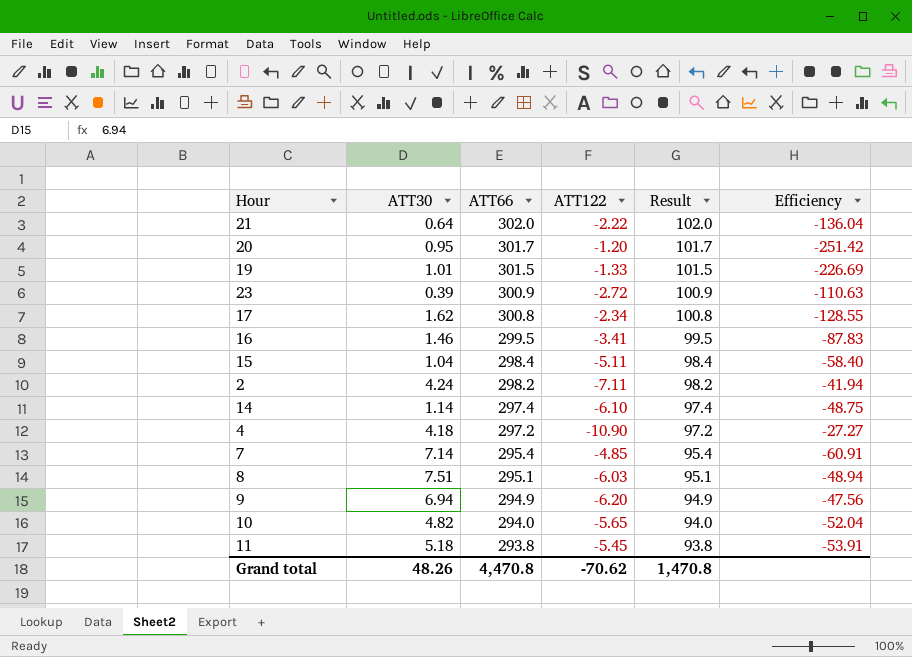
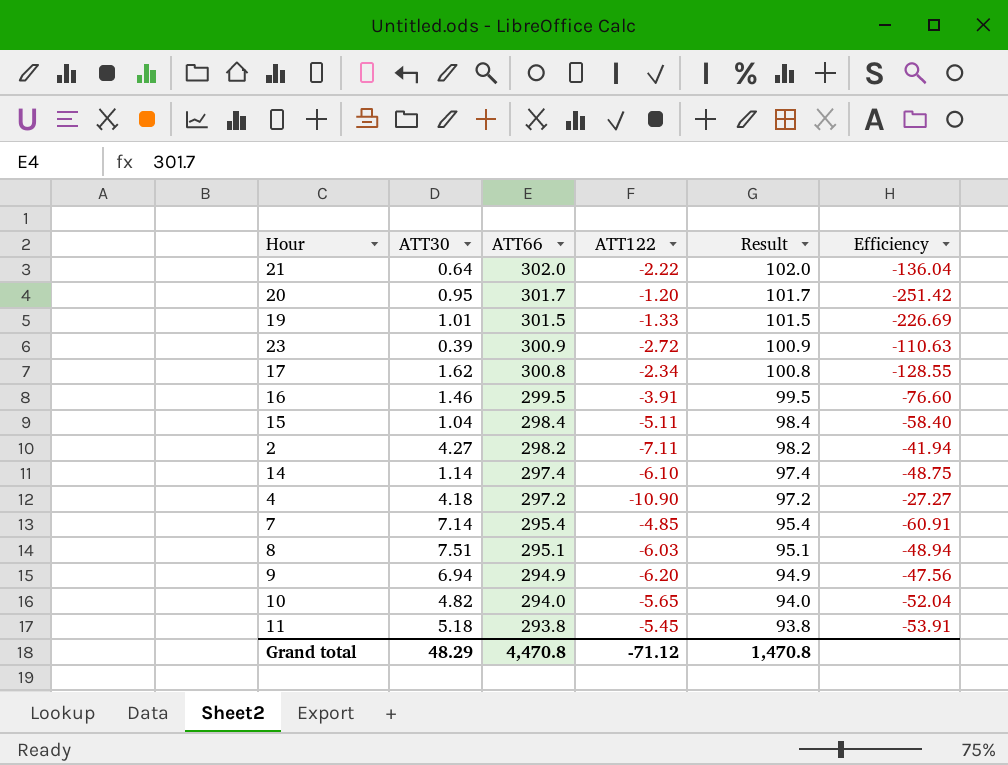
16 | ATT122: -3.41 -> -3.91
16 | Efficiency: -87.83 -> -76.60
2 | ATT30: 4.24 -> 4.27
Grand total | ATT30: 48.26 -> 48.29
Grand total | ATT122: -70.62 -> -71.12

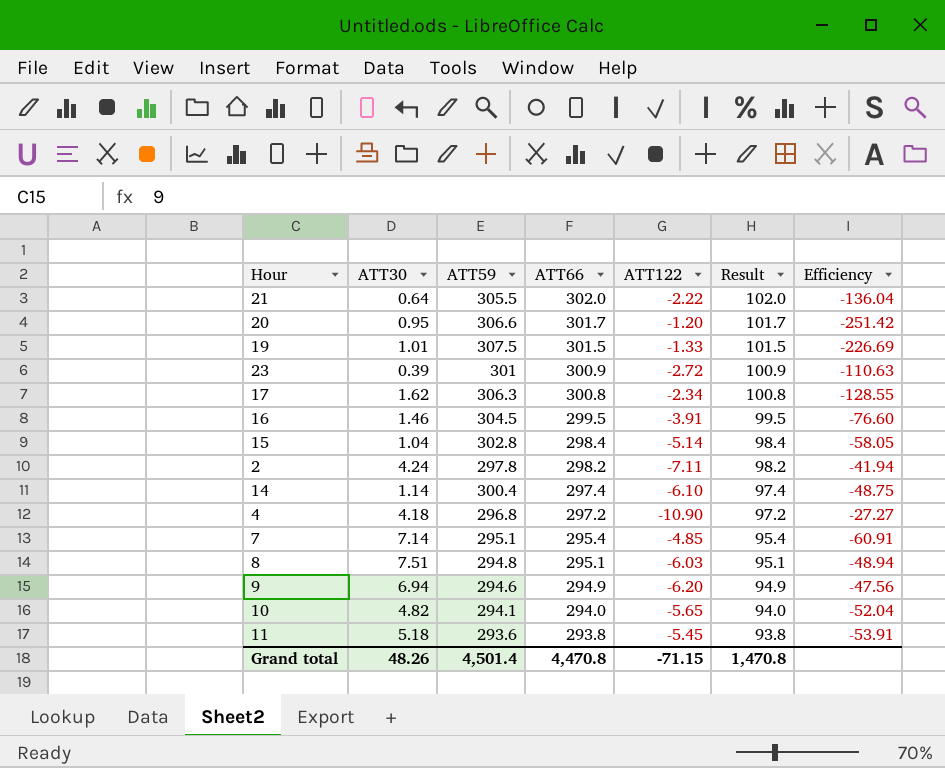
column ATT59 | position: none -> 3
15 | ATT122: -5.11 -> -5.14
15 | Efficiency: -58.40 -> -58.05
2 | ATT30: 4.27 -> 4.24
Grand total | ATT30: 48.29 -> 48.26
Grand total | ATT122: -71.12 -> -71.15

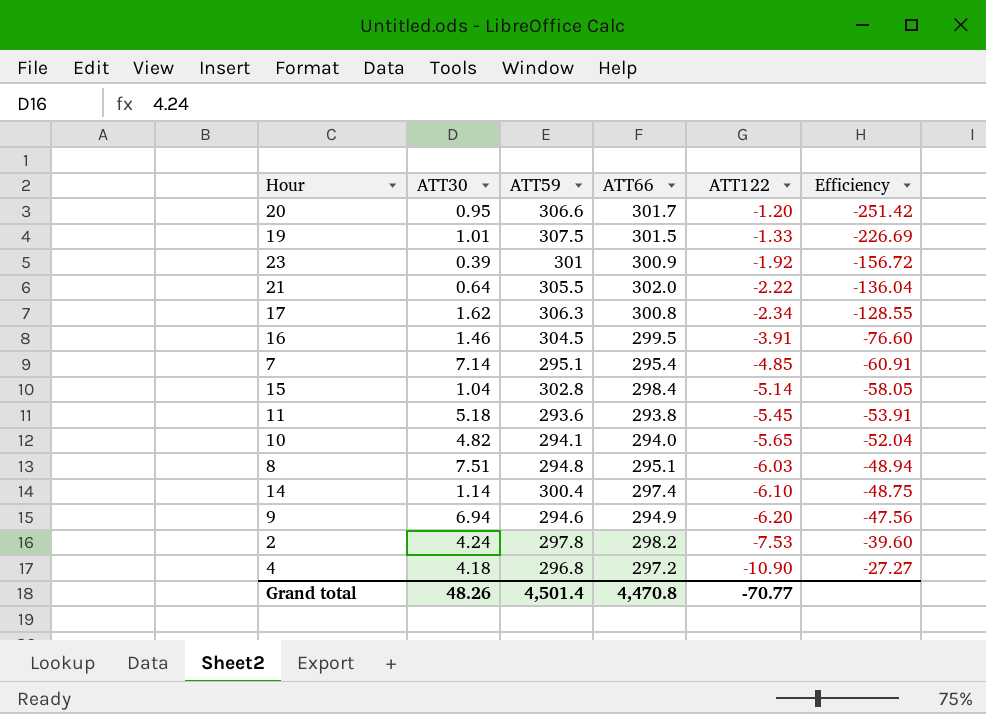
row order: ATT66 descending -> ATT122 descending
column Result | formula: [ATT66] - 200 -> none
23 | ATT122: -2.72 -> -1.92
23 | Efficiency: -110.63 -> -156.72
2 | ATT122: -7.11 -> -7.53
2 | Efficiency: -41.94 -> -39.60
Grand total | ATT122: -71.15 -> -70.77

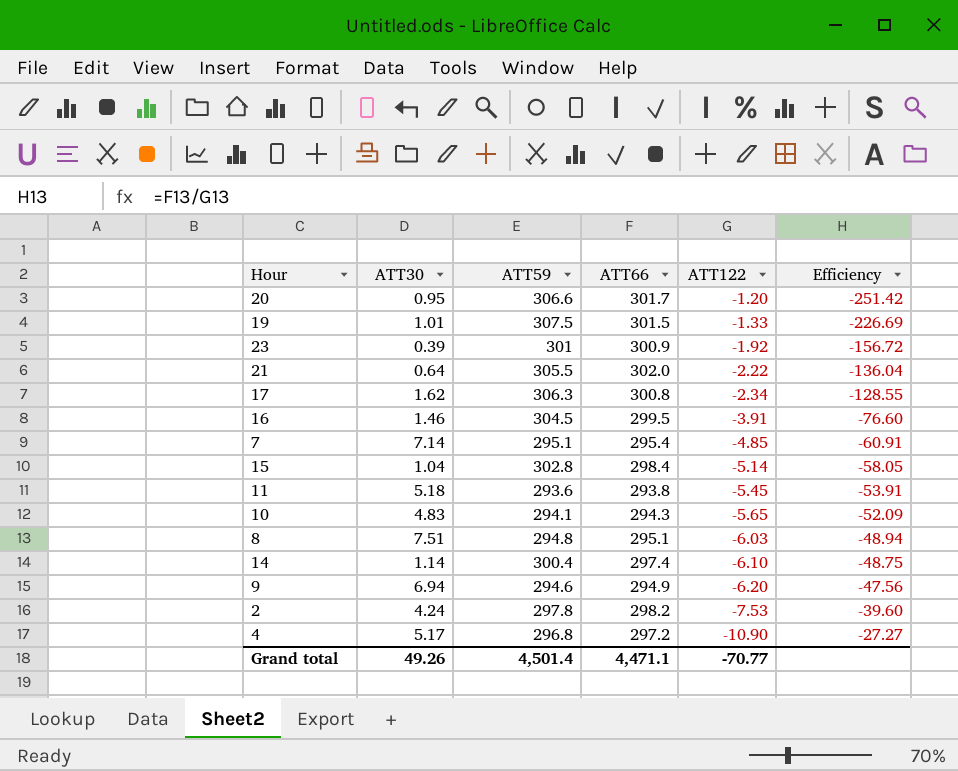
10 | ATT30: 4.82 -> 4.83
10 | ATT66: 294.0 -> 294.3
10 | Efficiency: -52.04 -> -52.09
4 | ATT30: 4.18 -> 5.17
Grand total | ATT30: 48.26 -> 49.26
Grand total | ATT66: 4,470.8 -> 4,471.1

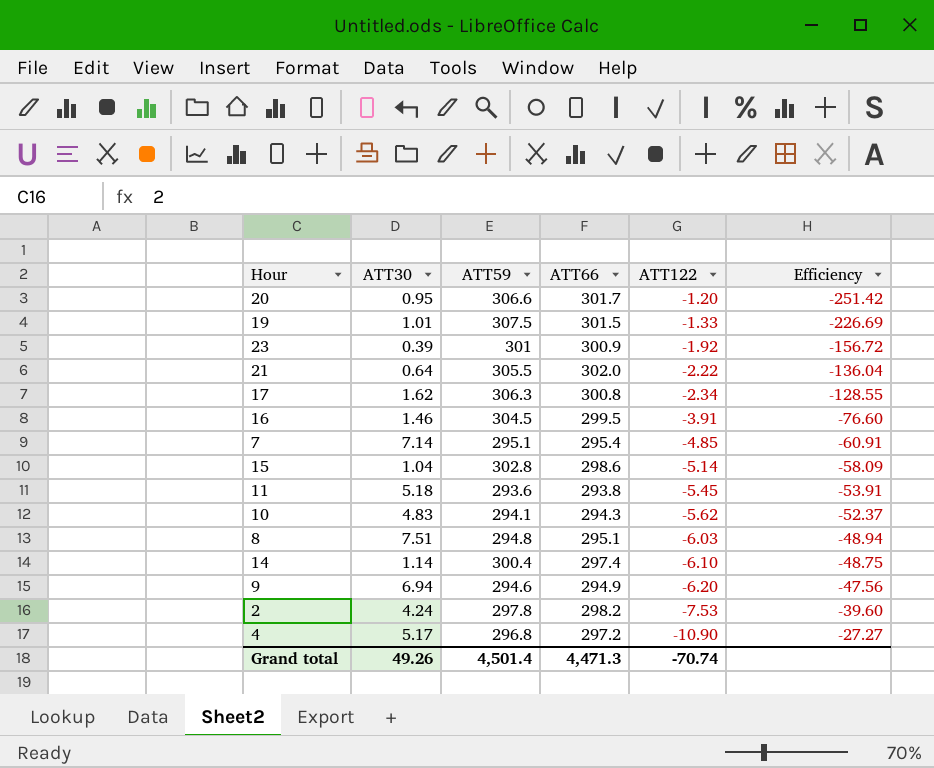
15 | ATT66: 298.4 -> 298.6
15 | Efficiency: -58.05 -> -58.09
10 | ATT122: -5.65 -> -5.62
10 | Efficiency: -52.09 -> -52.37
Grand total | ATT66: 4,471.1 -> 4,471.3
Grand total | ATT122: -70.77 -> -70.74

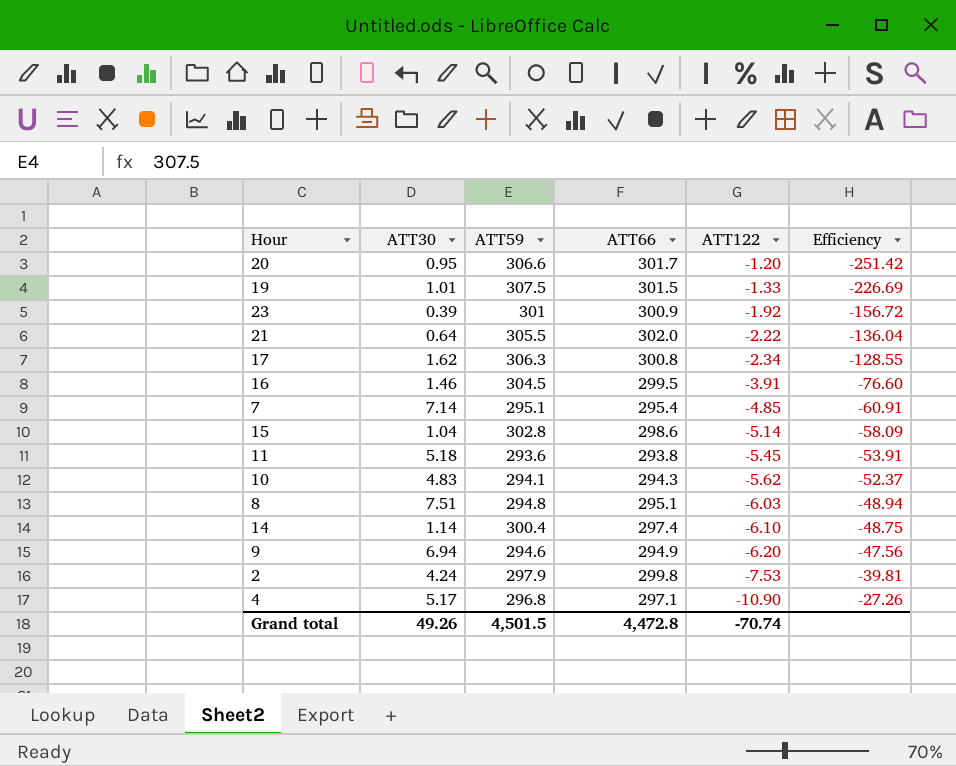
2 | ATT59: 297.8 -> 297.9
2 | ATT66: 298.2 -> 299.8
2 | Efficiency: -39.60 -> -39.81
4 | ATT66: 297.2 -> 297.1
4 | Efficiency: -27.27 -> -27.26
Grand total | ATT59: 4,501.4 -> 4,501.5
Grand total | ATT66: 4,471.3 -> 4,472.8

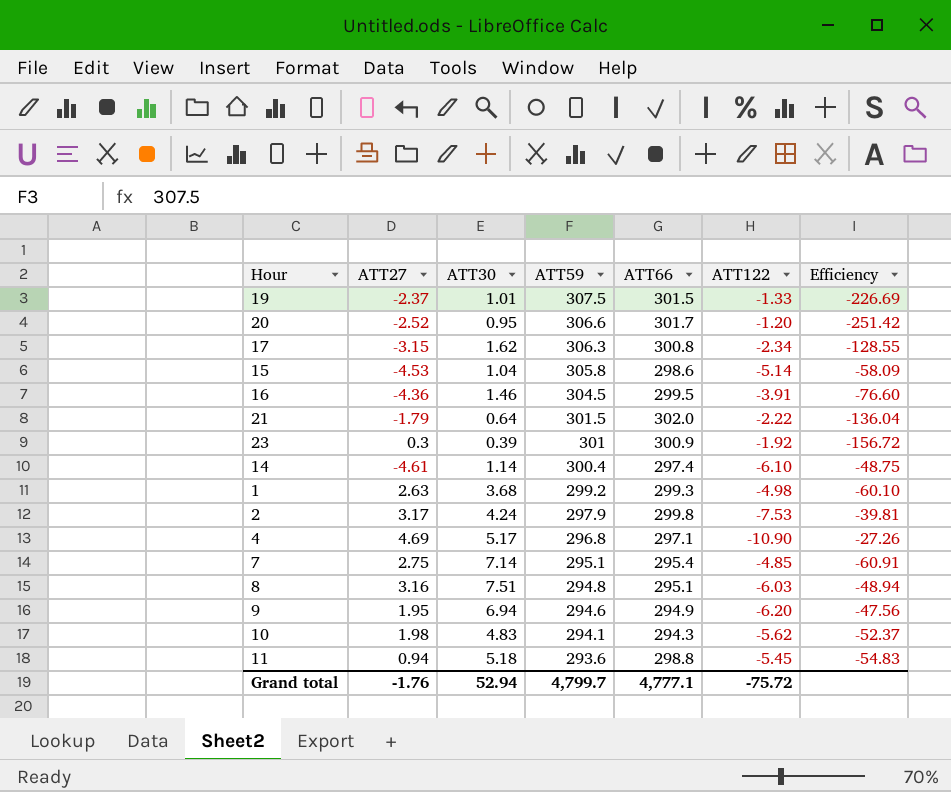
row order: ATT122 descending -> ATT59 descending
column ATT27 | position: none -> 2
15 | ATT59: 302.8 -> 305.8
21 | ATT59: 305.5 -> 301.5
row 1: none -> 2.63 | 3.68 | 299.2 | 299.3 | -4.98 | -60.10
11 | ATT66: 293.8 -> 298.8
11 | Efficiency: -53.91 -> -54.83
Grand total | ATT30: 49.26 -> 52.94
Grand total | ATT59: 4,501.5 -> 4,799.7
Grand total | ATT66: 4,472.8 -> 4,777.1
Grand total | ATT122: -70.74 -> -75.72

